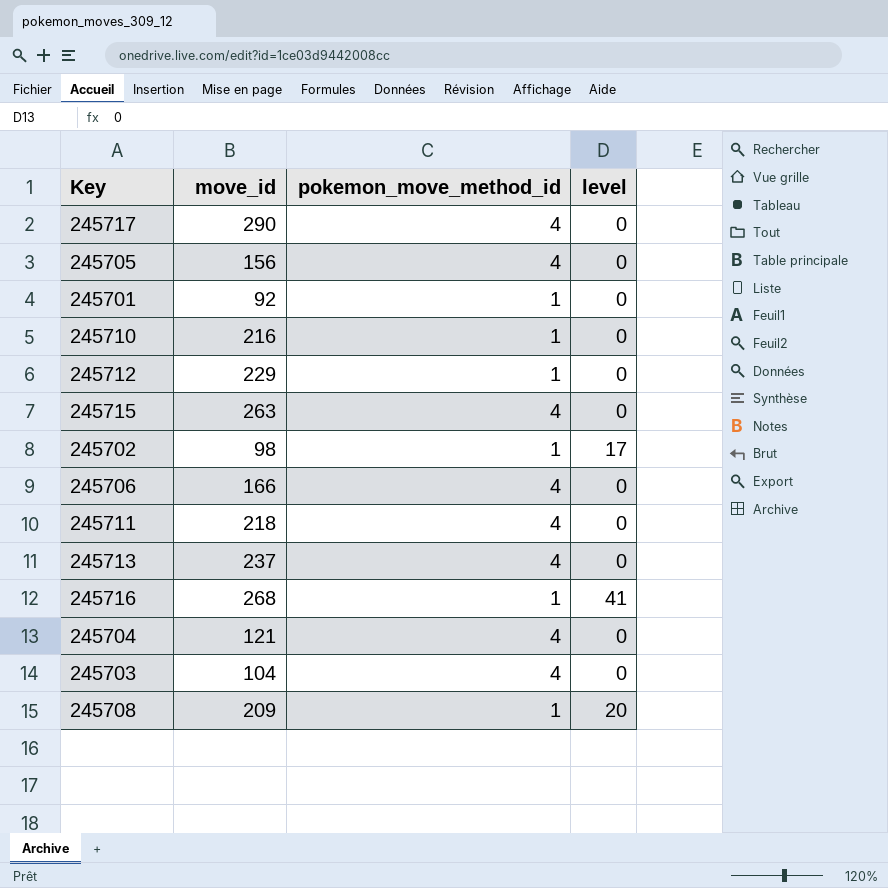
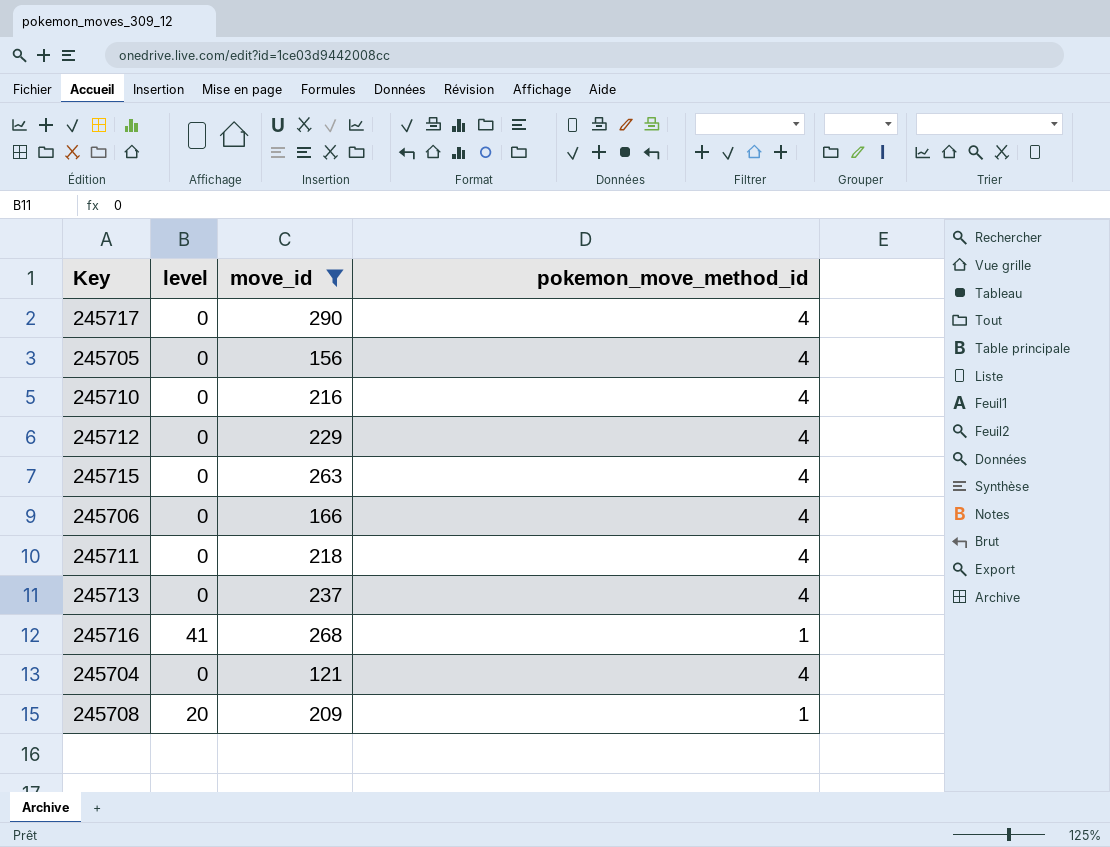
filter: none -> move_id >= 121
column level | position: 4 -> 2
245710 | pokemon_move_method_id: 1 -> 4
245712 | pokemon_move_method_id: 1 -> 4

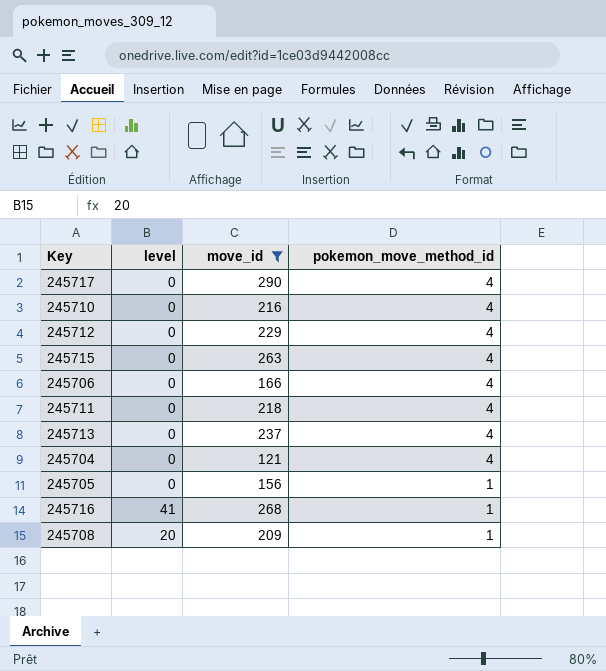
row order: none -> pokemon_move_method_id descending
245705 | pokemon_move_method_id: 4 -> 1

